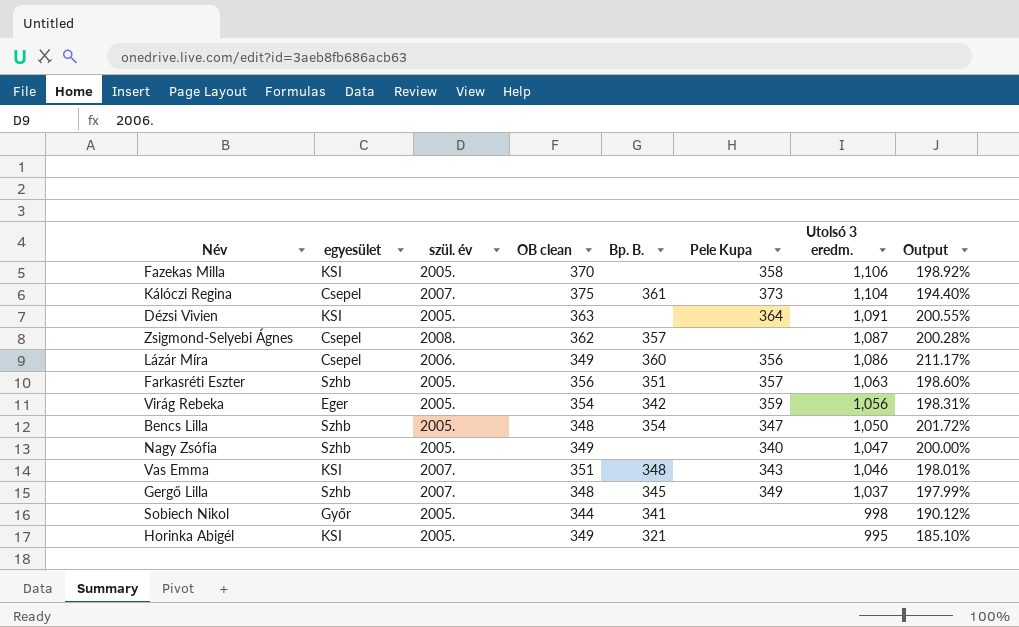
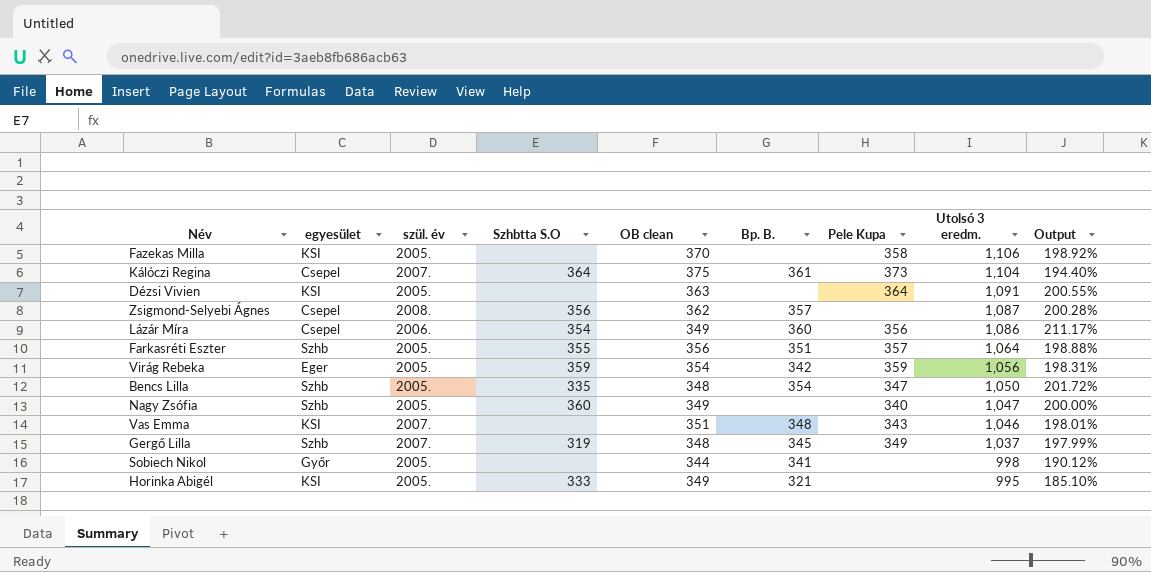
column Szhbtta S.O | position: none -> 4
Farkasréti Eszter | Utolsó 3 eredm.: 1,063 -> 1,064
Farkasréti Eszter | Output: 198.60% -> 198.88%

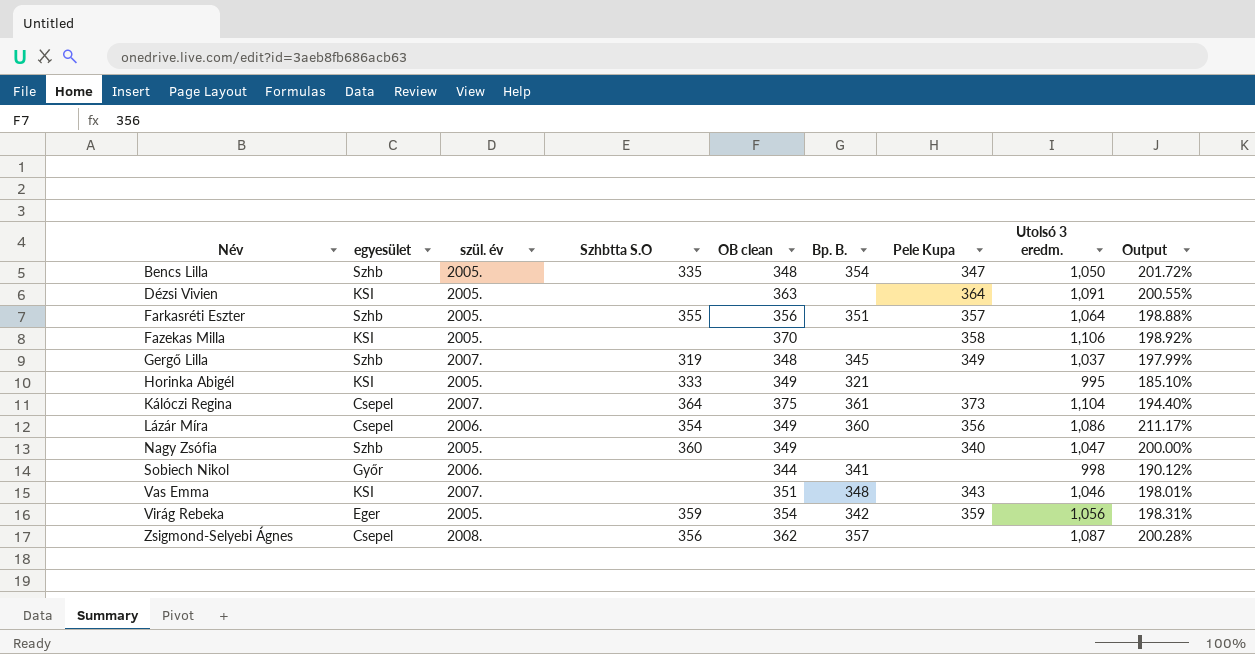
row order: Utolsó 3 eredm. descending -> Név ascending
Sobiech Nikol | szül. év: 2005. -> 2006.

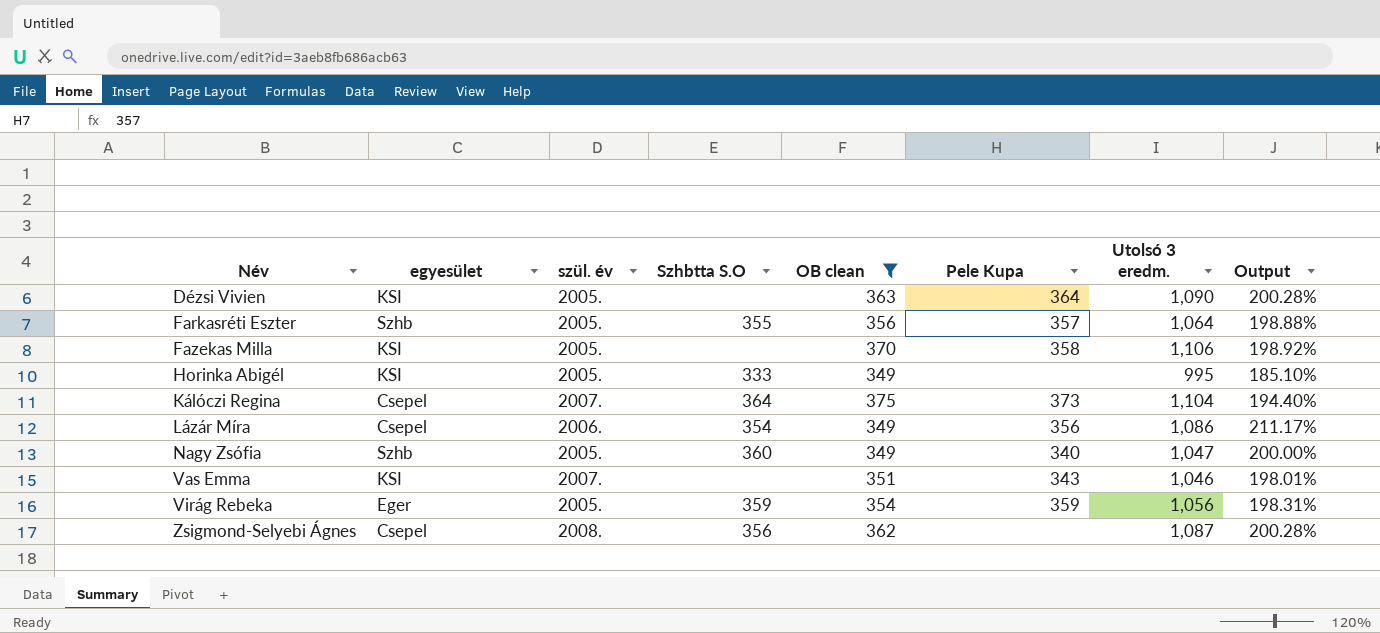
filter: none -> OB clean >= 349
column Bp. B. | position: 6 -> none
Dézsi Vivien | Utolsó 3 eredm.: 1,091 -> 1,090
Dézsi Vivien | Output: 200.55% -> 200.28%

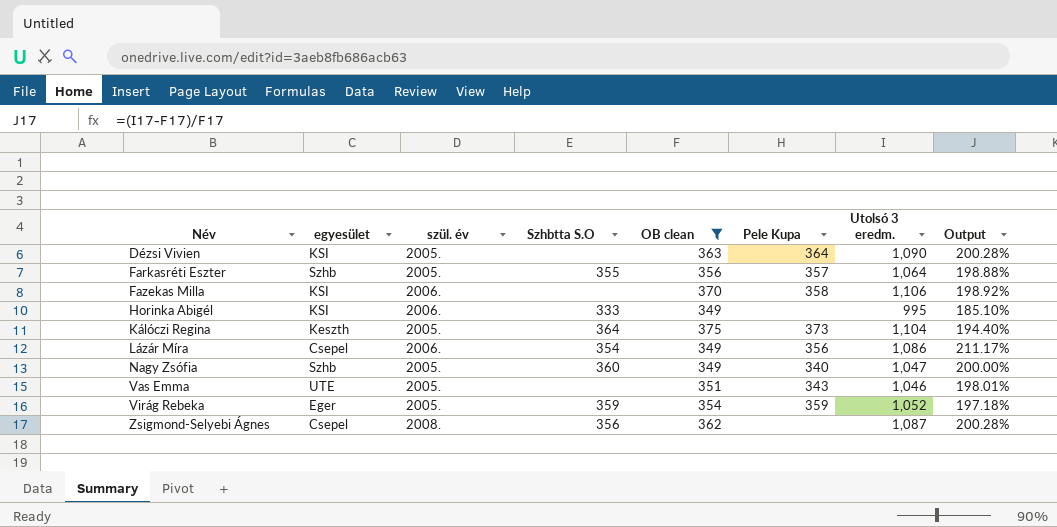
Fazekas Milla | szül. év: 2005. -> 2006.
Horinka Abigél | szül. év: 2005. -> 2006.
Kálóczi Regina | egyesület: Csepel -> Keszth
Kálóczi Regina | szül. év: 2007. -> 2005.
Vas Emma | egyesület: KSI -> UTE
Vas Emma | szül. év: 2007. -> 2005.
Virág Rebeka | Utolsó 3 eredm.: 1,056 -> 1,052
Virág Rebeka | Output: 198.31% -> 197.18%

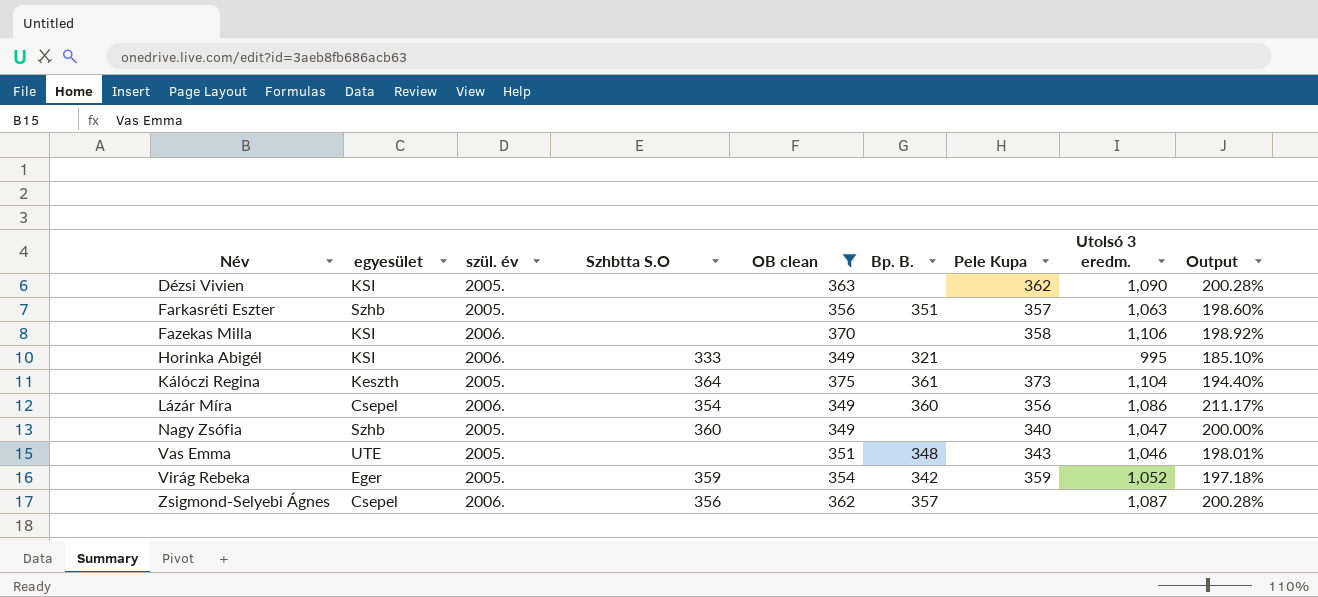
column Bp. B. | position: none -> 6
Dézsi Vivien | Pele Kupa: 364 -> 362
Farkasréti Eszter | Szhbtta S.O: 355 -> none
Farkasréti Eszter | Utolsó 3 eredm.: 1,064 -> 1,063
Farkasréti Eszter | Output: 198.88% -> 198.60%
Zsigmond-Selyebi Ágnes | szül. év: 2008. -> 2006.

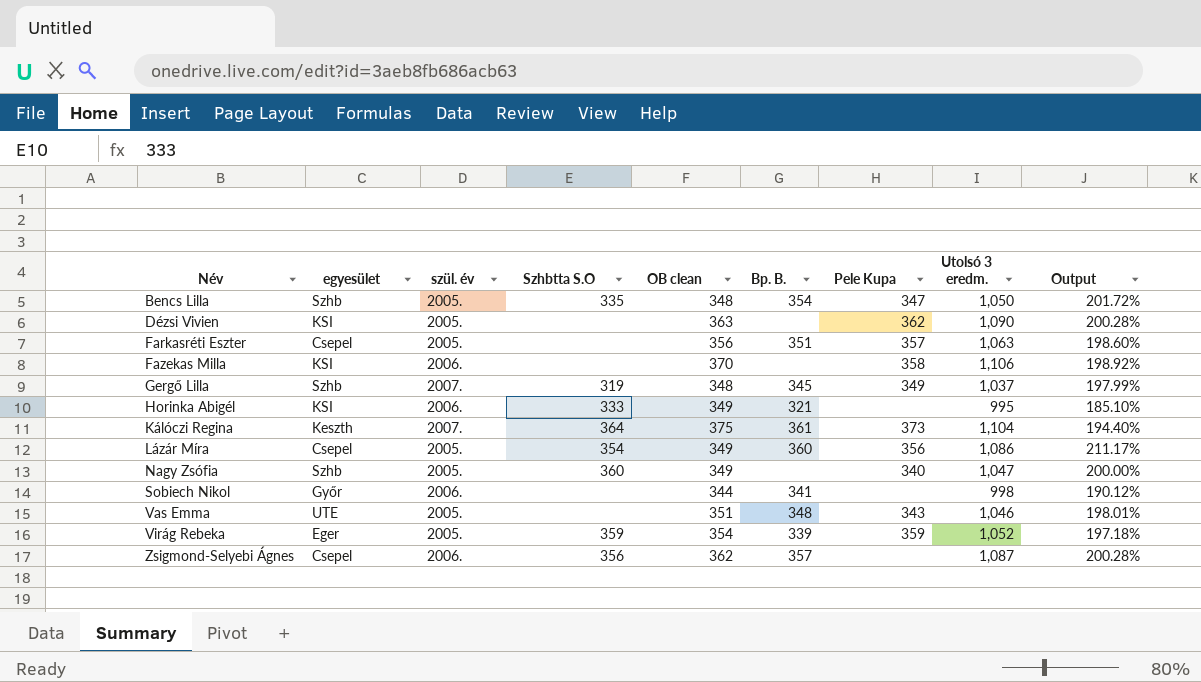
filter: OB clean >= 349 -> none
Farkasréti Eszter | egyesület: Szhb -> Csepel
Kálóczi Regina | szül. év: 2005. -> 2007.
Lázár Míra | szül. év: 2006. -> 2005.
Virág Rebeka | Bp. B.: 342 -> 339

